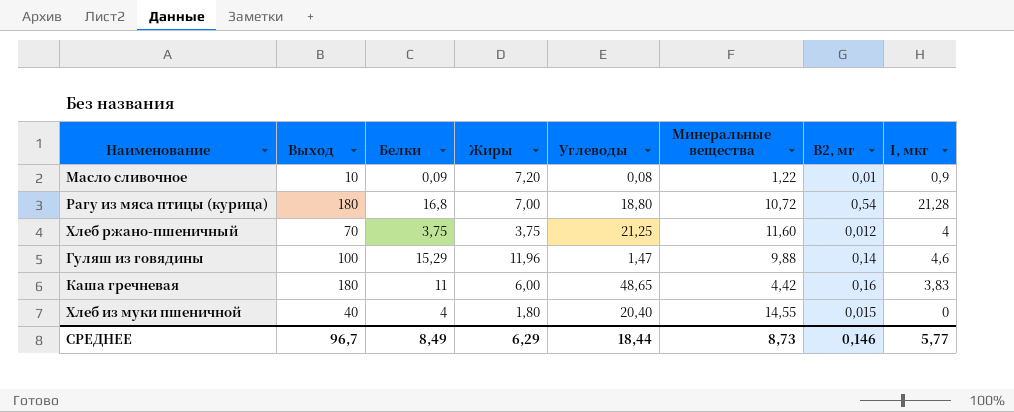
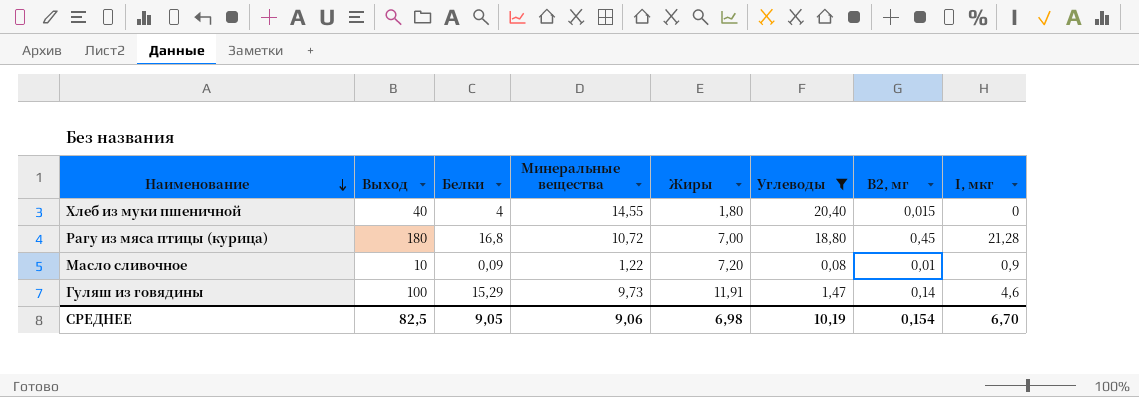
filter: none -> Углеводы <= 20,40
row order: none -> Наименование descending
column Минеральные вещества | position: 6 -> 4
Рагу из мяса птицы (курица) | B2, мг: 0,54 -> 0,45
Гуляш из говядины | Минеральные вещества: 9,88 -> 9,73
Гуляш из говядины | Жиры: 11,96 -> 11,91
СРЕДНЕЕ | Выход: 96,7 -> 82,5
СРЕДНЕЕ | Белки: 8,49 -> 9,05
СРЕДНЕЕ | Минеральные вещества: 8,73 -> 9,06
СРЕДНЕЕ | Жиры: 6,29 -> 6,98
СРЕДНЕЕ | Углеводы: 18,44 -> 10,19
СРЕДНЕЕ | B2, мг: 0,146 -> 0,154
СРЕДНЕЕ | I, мкг: 5,77 -> 6,70

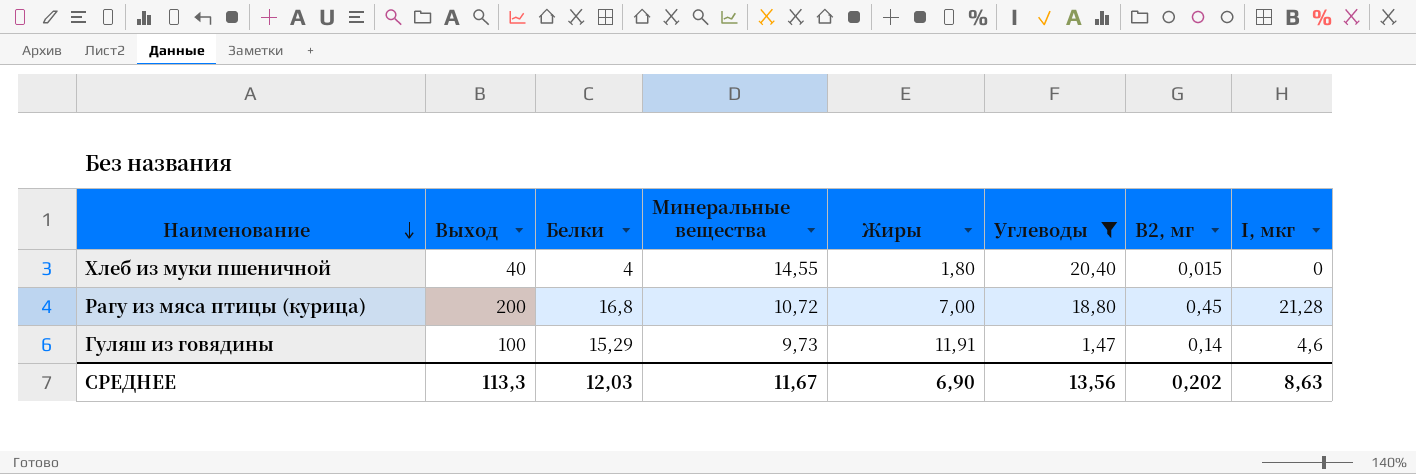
row Масло сливочное: 10 | 0,09 | 1,22 | 7,20 | 0,08 | 0,01 | 0,9 -> none
Рагу из мяса птицы (курица) | Выход: 180 -> 200
СРЕДНЕЕ | Выход: 82,5 -> 113,3
СРЕДНЕЕ | Белки: 9,05 -> 12,03
СРЕДНЕЕ | Минеральные вещества: 9,06 -> 11,67
СРЕДНЕЕ | Жиры: 6,98 -> 6,90
СРЕДНЕЕ | Углеводы: 10,19 -> 13,56
СРЕДНЕЕ | B2, мг: 0,154 -> 0,202
СРЕДНЕЕ | I, мкг: 6,70 -> 8,63

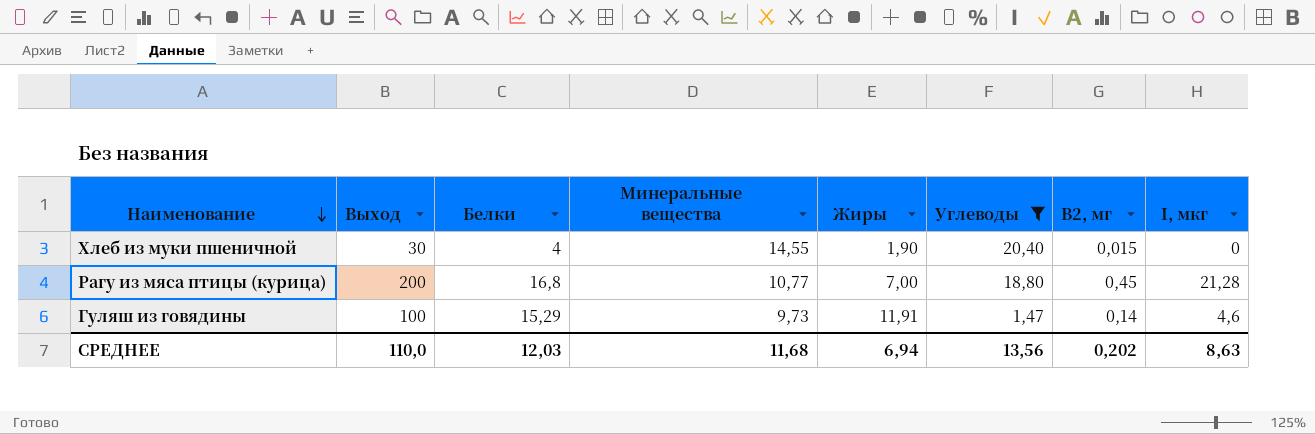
Хлеб из муки пшеничной | Выход: 40 -> 30
Хлеб из муки пшеничной | Жиры: 1,80 -> 1,90
Рагу из мяса птицы (курица) | Минеральные вещества: 10,72 -> 10,77
СРЕДНЕЕ | Выход: 113,3 -> 110,0
СРЕДНЕЕ | Минеральные вещества: 11,67 -> 11,68
СРЕДНЕЕ | Жиры: 6,90 -> 6,94

